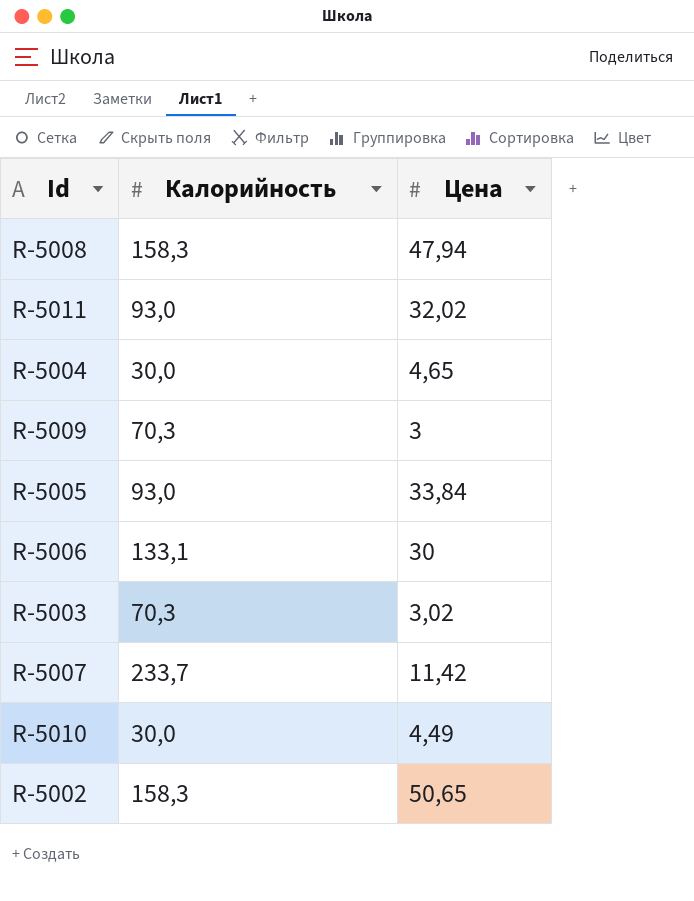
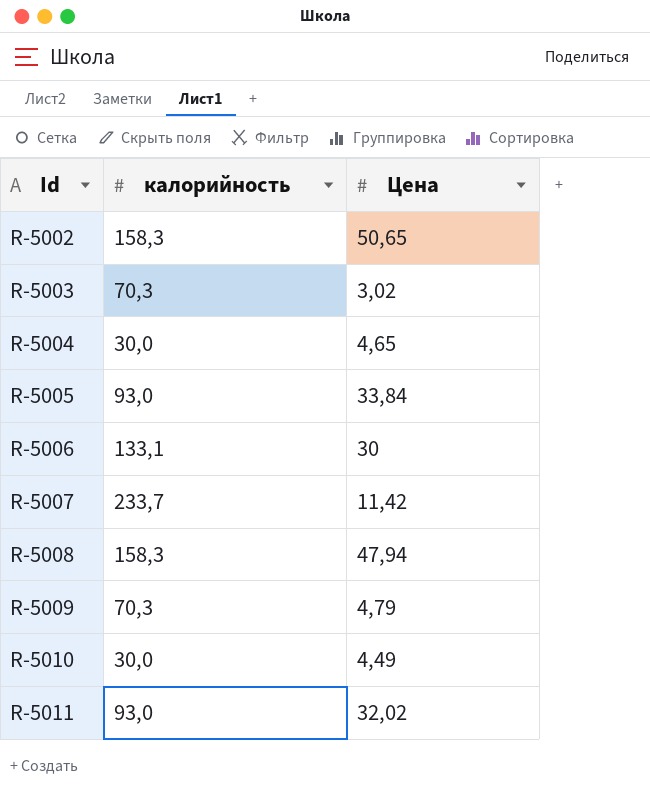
row order: none -> Id ascending
column name: Калорийность -> калорийность
R-5009 | Цена: 3 -> 4,79

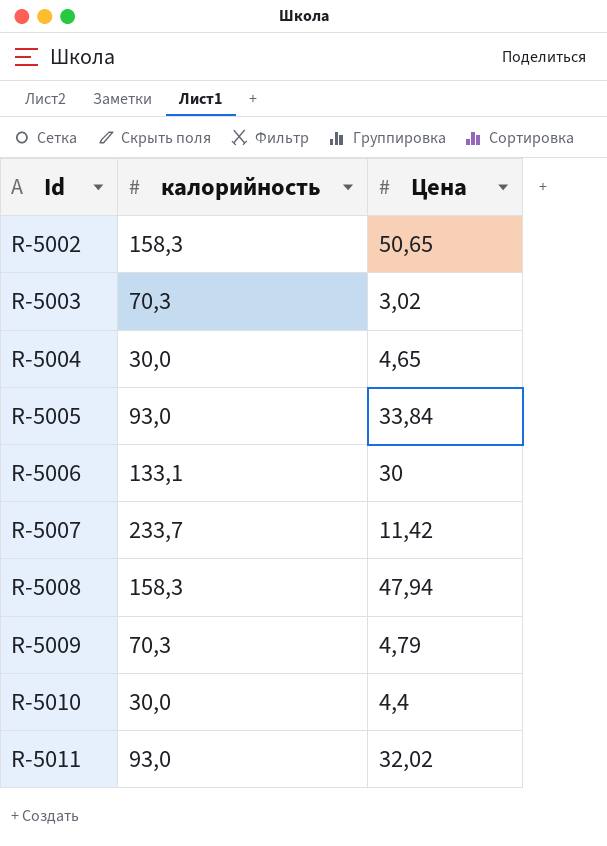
R-5010 | Цена: 4,49 -> 4,4

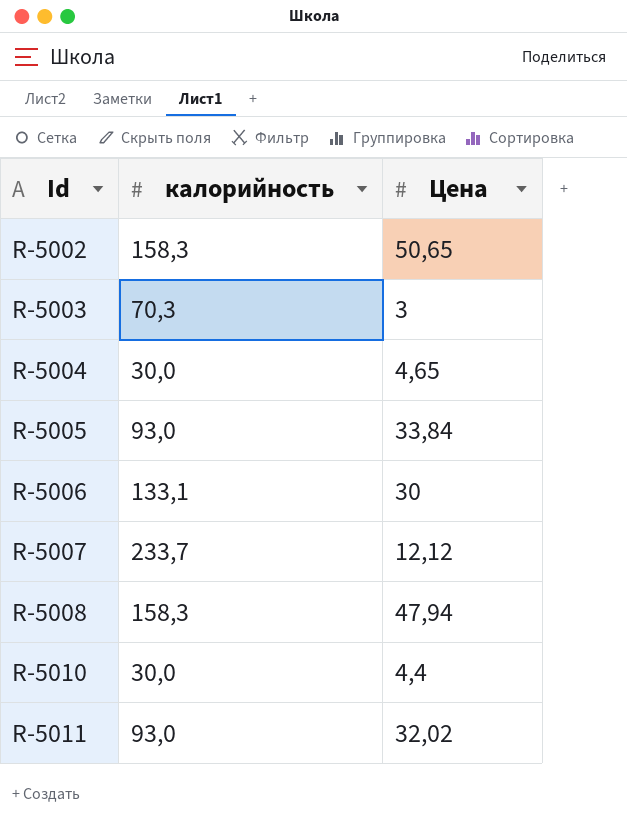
row R-5009: 70,3 | 4,79 -> none
R-5003 | Цена: 3,02 -> 3
R-5007 | Цена: 11,42 -> 12,12

